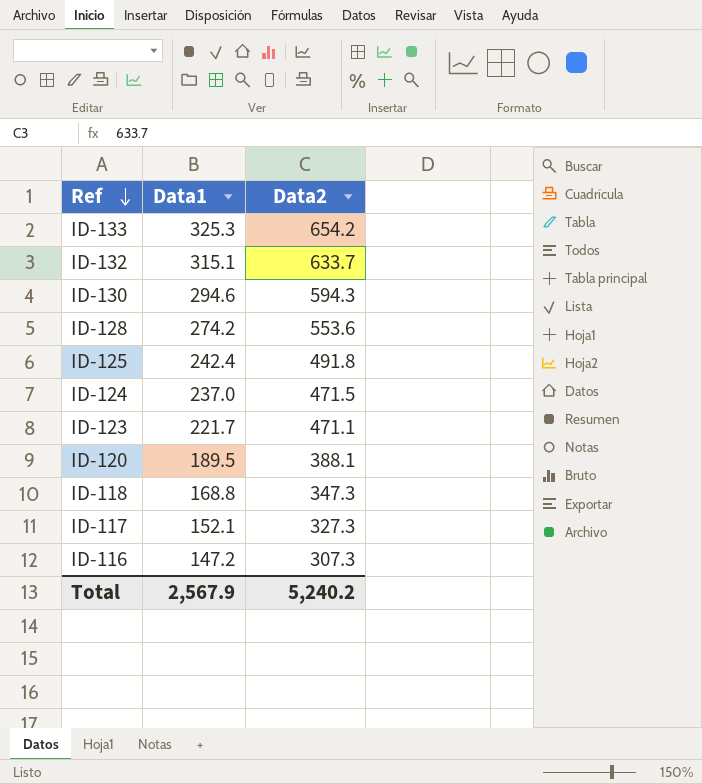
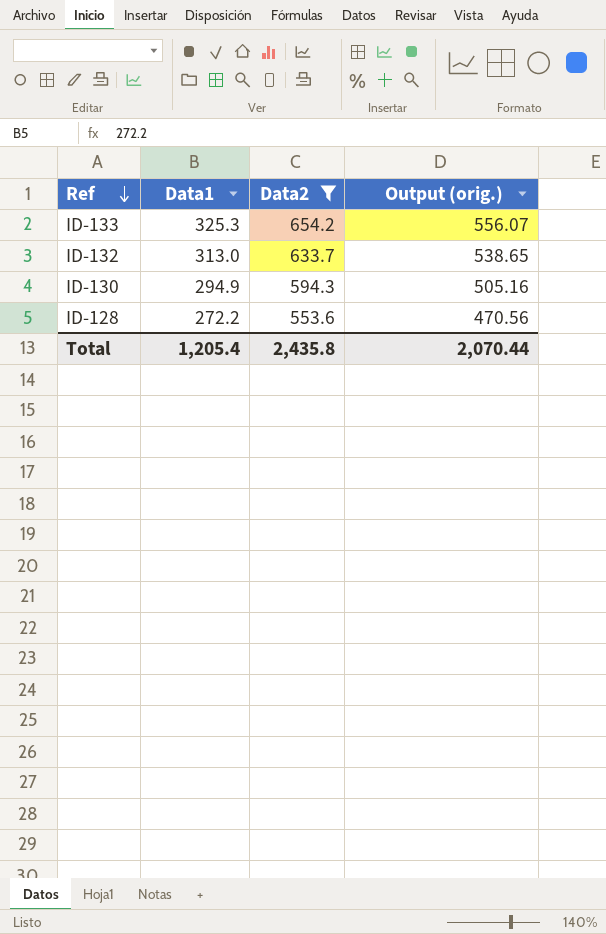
filter: none -> Data2 >= 553.6
column Output (orig.) | formula: none -> [Data2] * 0.85
ID-132 | Data1: 315.1 -> 313.0
ID-130 | Data1: 294.6 -> 294.9
ID-128 | Data1: 274.2 -> 272.2
Total | Data1: 2,567.9 -> 1,205.4
Total | Data2: 5,240.2 -> 2,435.8

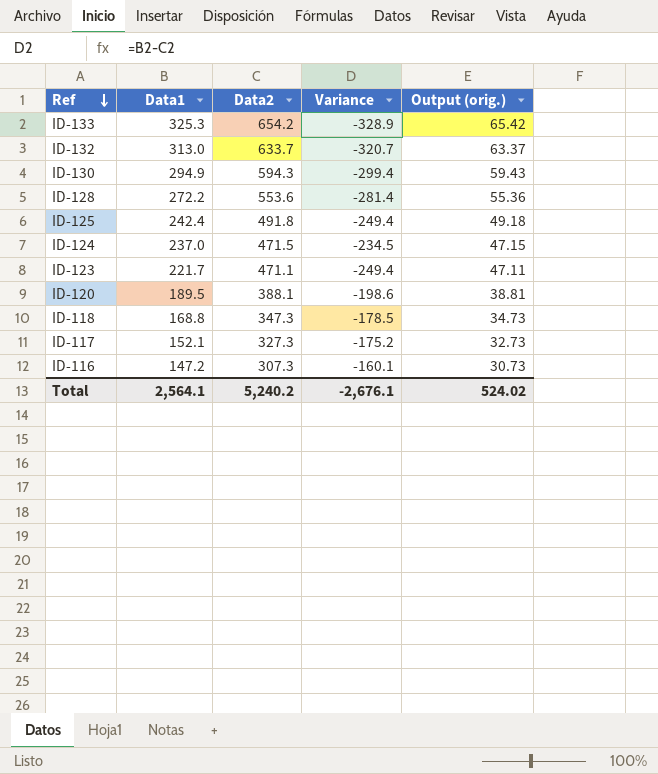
filter: Data2 >= 553.6 -> none
column Variance | formula: none -> [Data1] - [Data2]
column Output (orig.) | formula: [Data2] * 0.85 -> [Data2] * 0.1
Total | Data1: 1,205.4 -> 2,564.1
Total | Data2: 2,435.8 -> 5,240.2
Total | Output (orig.): 2,070.44 -> 524.02

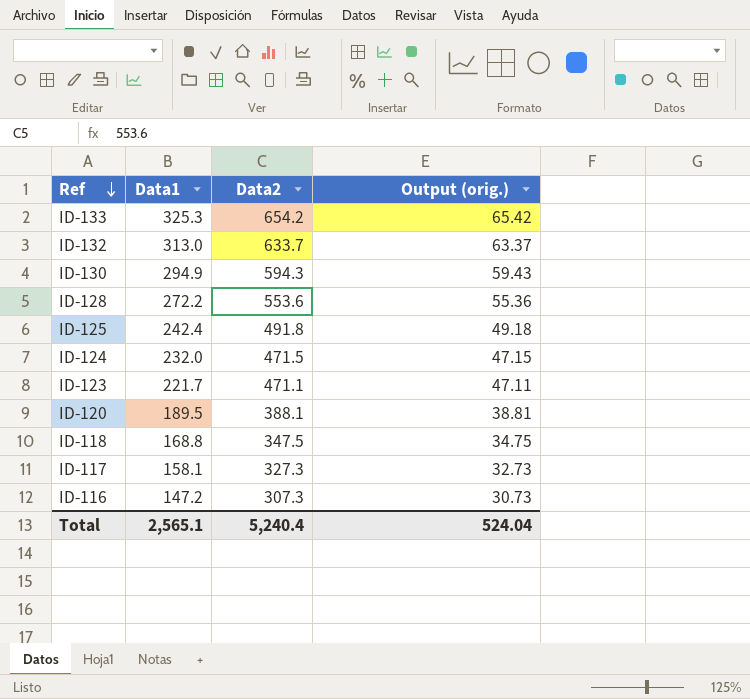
column Variance | formula: [Data1] - [Data2] -> none
ID-124 | Data1: 237.0 -> 232.0
ID-118 | Data2: 347.3 -> 347.5
ID-118 | Output (orig.): 34.73 -> 34.75
ID-117 | Data1: 152.1 -> 158.1
Total | Data1: 2,564.1 -> 2,565.1
Total | Data2: 5,240.2 -> 5,240.4
Total | Output (orig.): 524.02 -> 524.04

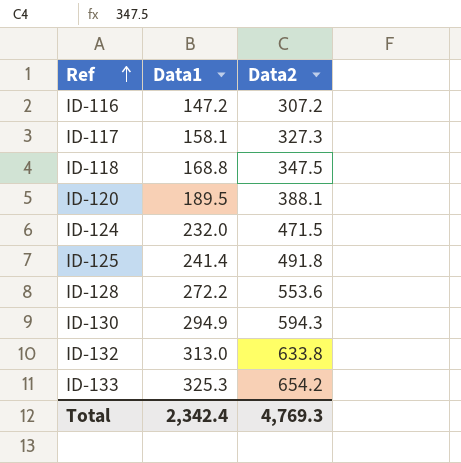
row order: Ref descending -> Ref ascending
column Output (orig.) | formula: [Data2] * 0.1 -> none
row ID-123: 221.7 | 471.1 | 47.11 -> none
ID-116 | Data2: 307.3 -> 307.2
ID-125 | Data1: 242.4 -> 241.4
ID-132 | Data2: 633.7 -> 633.8
Total | Data1: 2,565.1 -> 2,342.4
Total | Data2: 5,240.4 -> 4,769.3

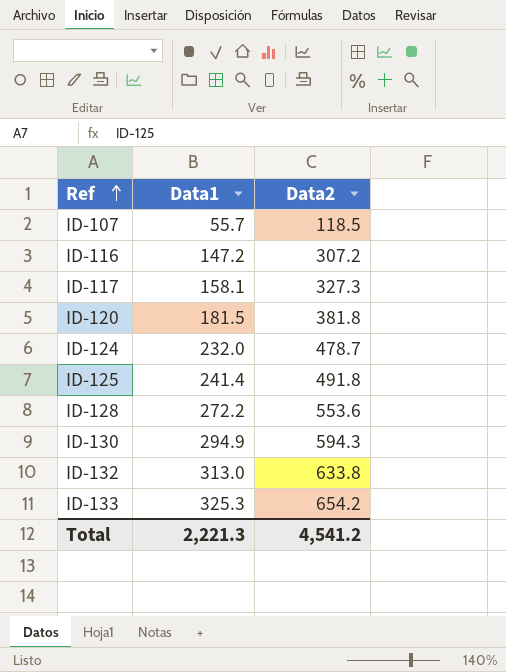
row ID-118: 168.8 | 347.5 -> none
row ID-107: none -> 55.7 | 118.5
ID-120 | Data1: 189.5 -> 181.5
ID-120 | Data2: 388.1 -> 381.8
ID-124 | Data2: 471.5 -> 478.7
Total | Data1: 2,342.4 -> 2,221.3
Total | Data2: 4,769.3 -> 4,541.2

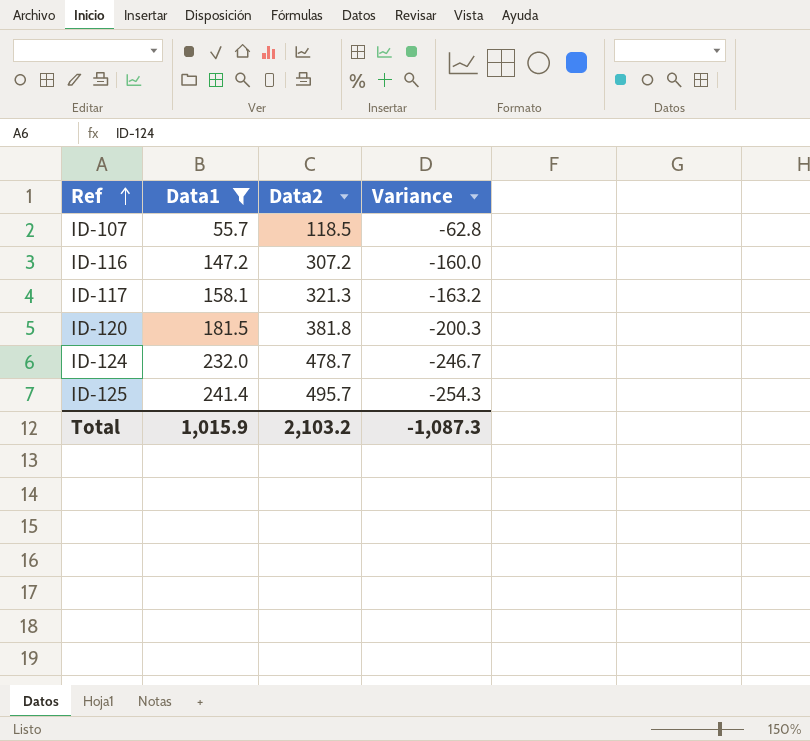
filter: none -> Data1 <= 241.4
column Variance | formula: none -> [Data1] - [Data2]
ID-117 | Data2: 327.3 -> 321.3
ID-125 | Data2: 491.8 -> 495.7
Total | Data1: 2,221.3 -> 1,015.9
Total | Data2: 4,541.2 -> 2,103.2

